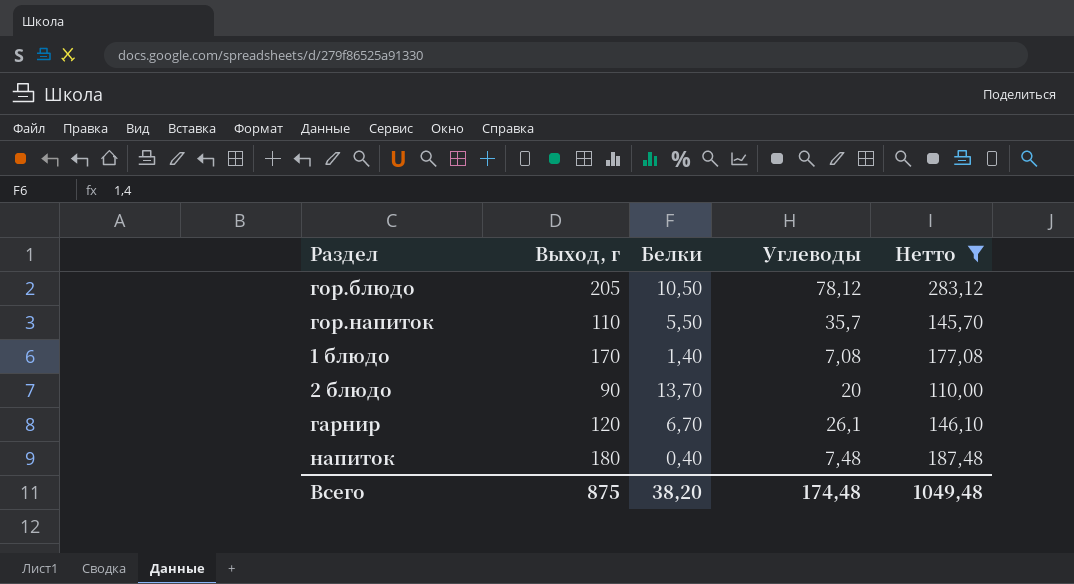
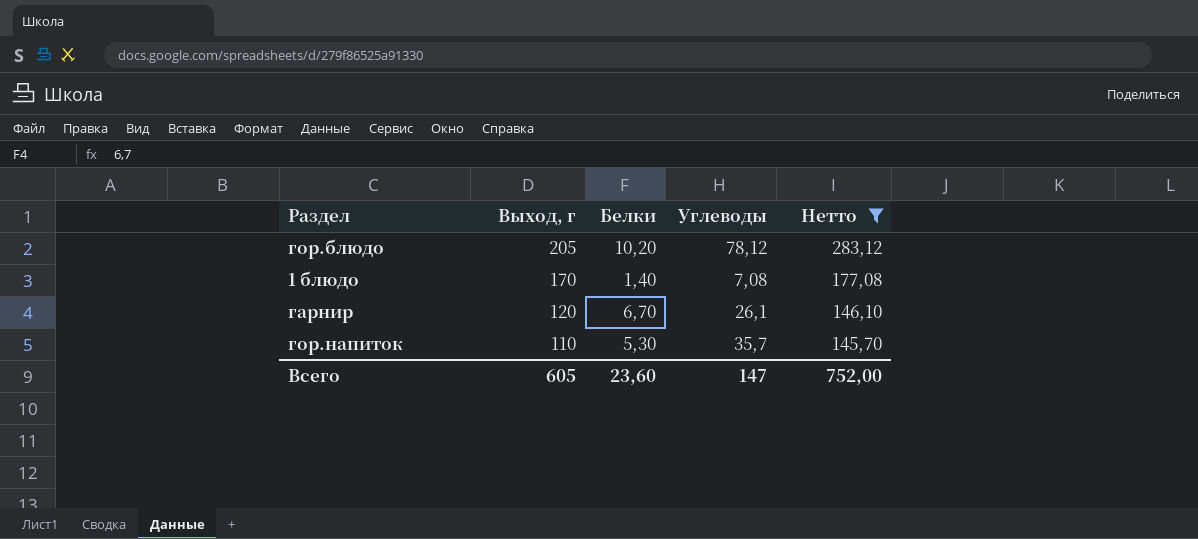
row order: none -> Выход, г descending
row 2 блюдо: 90 | 13,70 | 20 | 110,00 -> none
row напиток: 180 | 0,40 | 7,48 | 187,48 -> none
гор.блюдо | Белки: 10,50 -> 10,20
гор.напиток | Белки: 5,50 -> 5,30
Всего | Выход, г: 875 -> 605
Всего | Белки: 38,20 -> 23,60
Всего | Углеводы: 174,48 -> 147
Всего | Нетто: 1049,48 -> 752,00

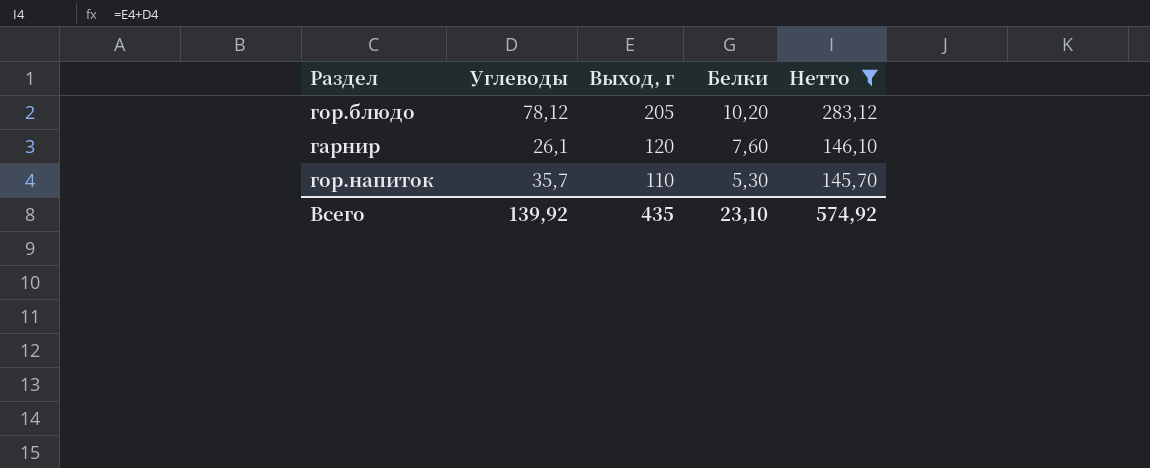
column Углеводы | position: 4 -> 2
row 1 блюдо: 170 | 1,40 | 7,08 | 177,08 -> none
гарнир | Белки: 6,70 -> 7,60
Всего | Углеводы: 147 -> 139,92
Всего | Выход, г: 605 -> 435
Всего | Белки: 23,60 -> 23,10
Всего | Нетто: 752,00 -> 574,92

